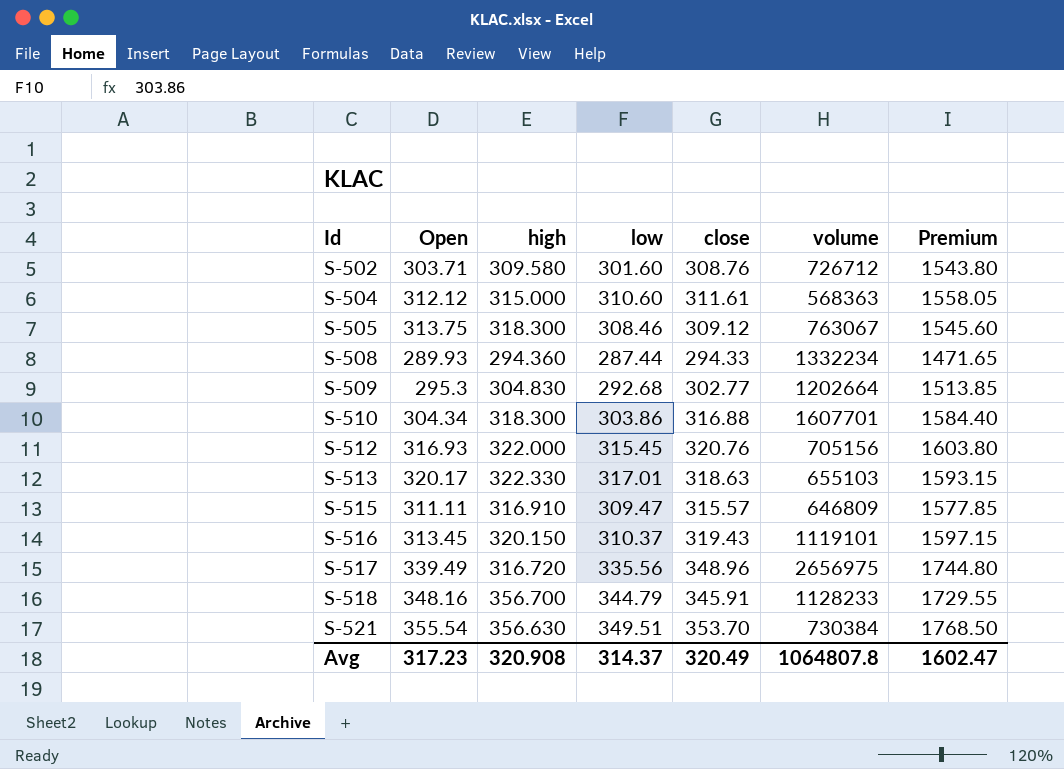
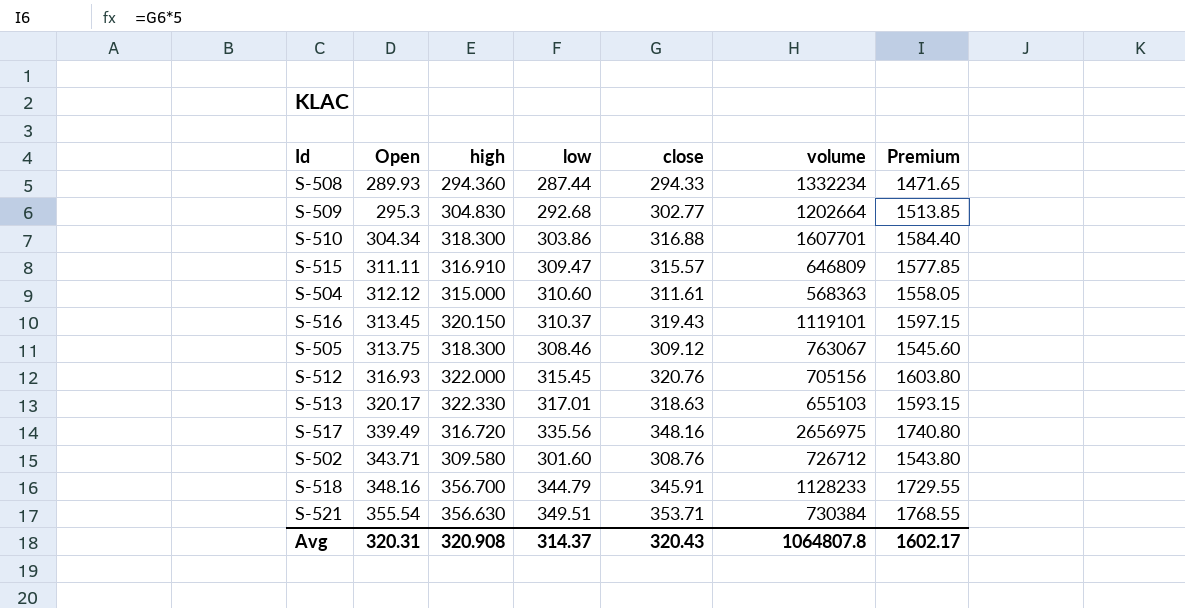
row order: Id ascending -> Open ascending
S-517 | close: 348.96 -> 348.16
S-517 | Premium: 1744.80 -> 1740.80
S-502 | Open: 303.71 -> 343.71
S-521 | close: 353.70 -> 353.71
S-521 | Premium: 1768.50 -> 1768.55
Avg | Open: 317.23 -> 320.31
Avg | close: 320.49 -> 320.43
Avg | Premium: 1602.47 -> 1602.17

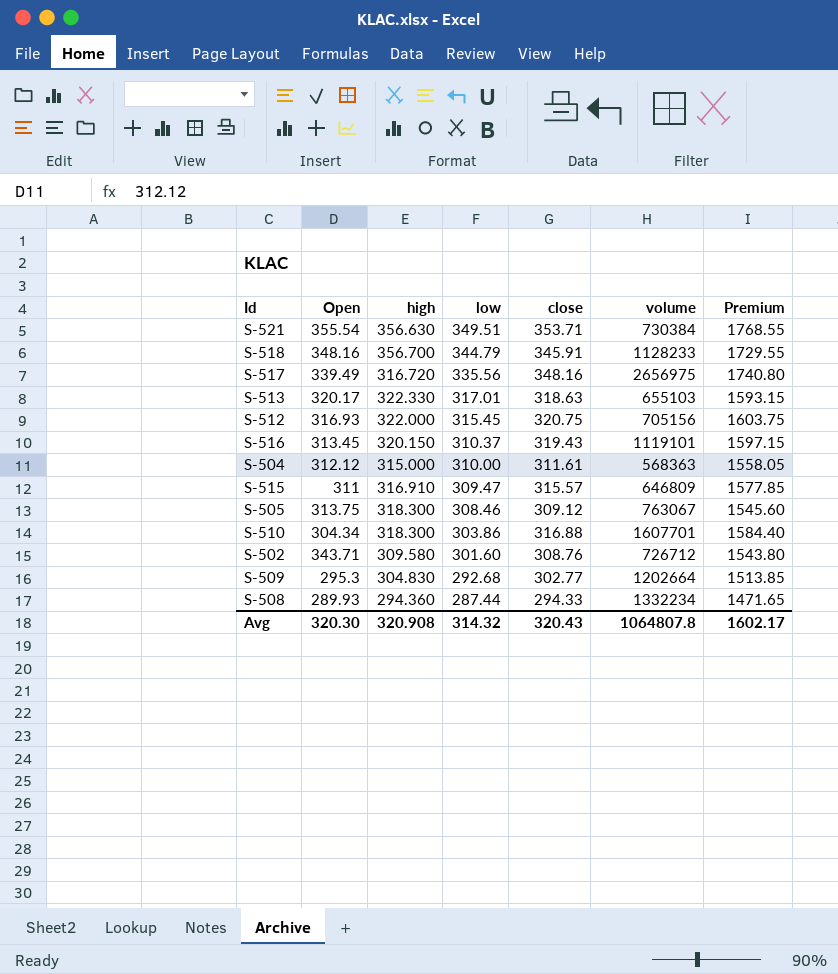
row order: Open ascending -> low descending
S-512 | close: 320.76 -> 320.75
S-512 | Premium: 1603.80 -> 1603.75
S-504 | low: 310.60 -> 310.00
S-515 | Open: 311.11 -> 311
Avg | Open: 320.31 -> 320.30
Avg | low: 314.37 -> 314.32

